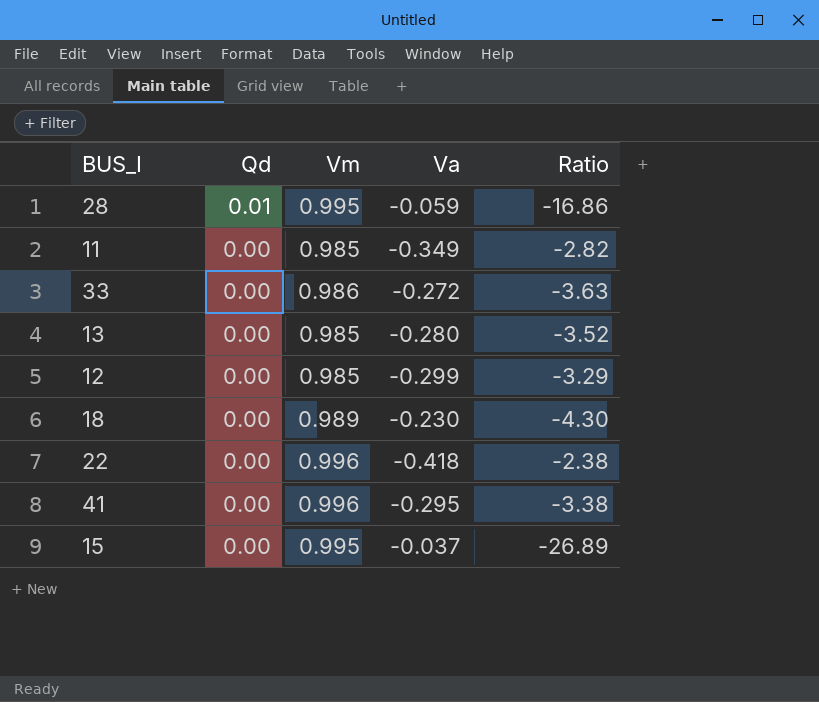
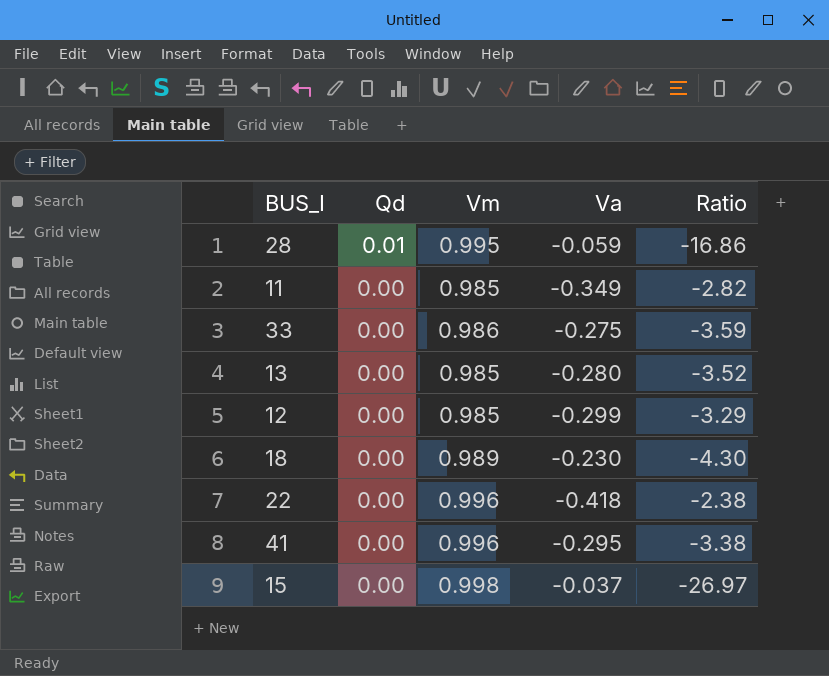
33 | Va: -0.272 -> -0.275
33 | Ratio: -3.63 -> -3.59
15 | Vm: 0.995 -> 0.998
15 | Ratio: -26.89 -> -26.97

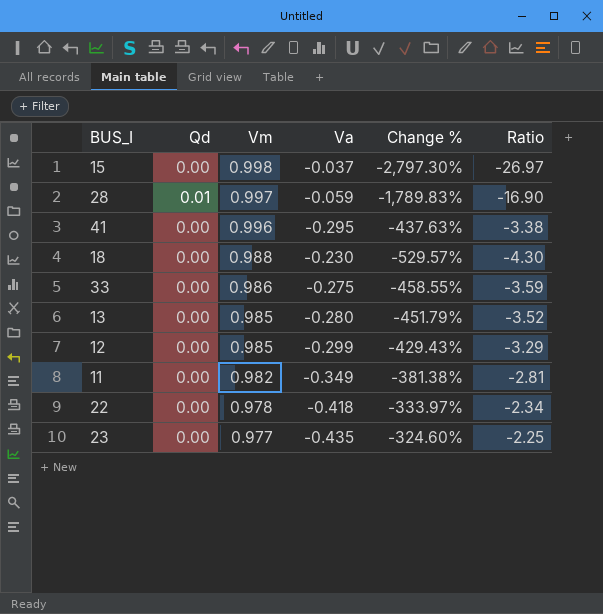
row order: Qd descending -> Vm descending
column Change % | formula: none -> ([Vm] - [Va]) / [Va]
28 | Vm: 0.995 -> 0.997
28 | Ratio: -16.86 -> -16.90
18 | Vm: 0.989 -> 0.988
11 | Vm: 0.985 -> 0.982
11 | Ratio: -2.82 -> -2.81
22 | Vm: 0.996 -> 0.978
22 | Ratio: -2.38 -> -2.34
row 23: none -> 0.00 | 0.977 | -0.435 | -324.60% | -2.25

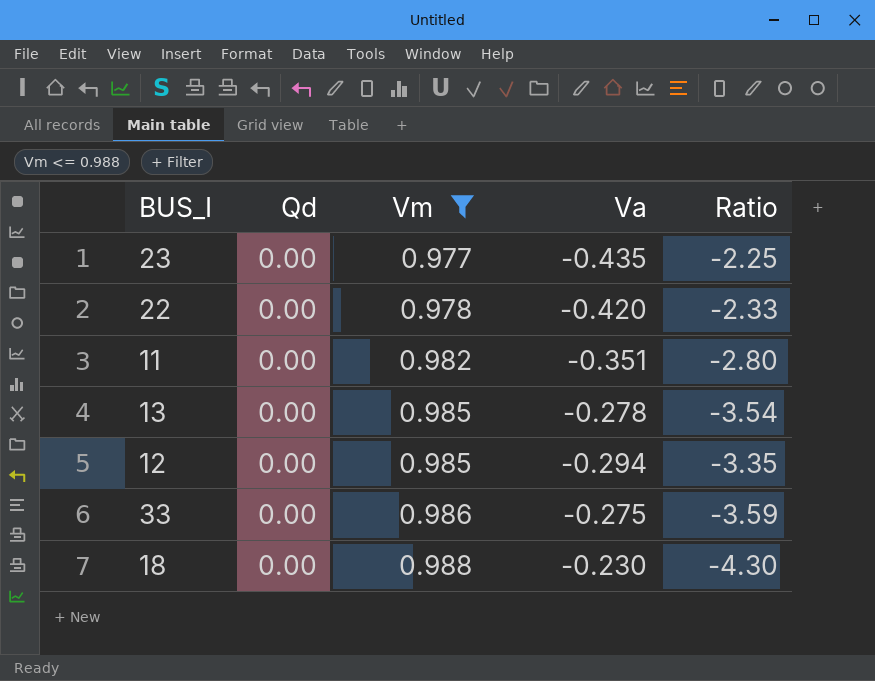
filter: none -> Vm <= 0.988
row order: Vm descending -> Vm ascending
column Change % | formula: ([Vm] - [Va]) / [Va] -> none
22 | Va: -0.418 -> -0.420
22 | Ratio: -2.34 -> -2.33
11 | Va: -0.349 -> -0.351
11 | Ratio: -2.81 -> -2.80
13 | Va: -0.280 -> -0.278
13 | Ratio: -3.52 -> -3.54
12 | Va: -0.299 -> -0.294
12 | Ratio: -3.29 -> -3.35

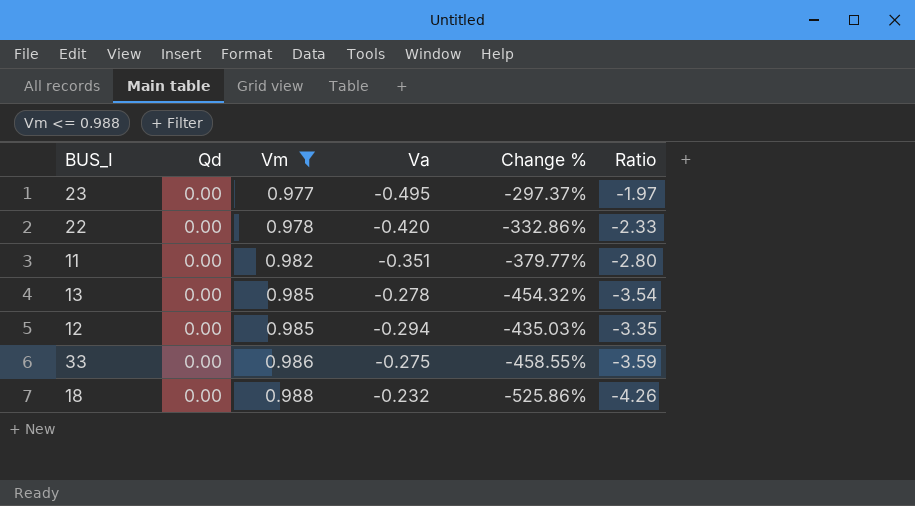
column Change % | formula: none -> ([Vm] - [Va]) / [Va]
23 | Va: -0.435 -> -0.495
23 | Ratio: -2.25 -> -1.97
18 | Va: -0.230 -> -0.232
18 | Ratio: -4.30 -> -4.26

